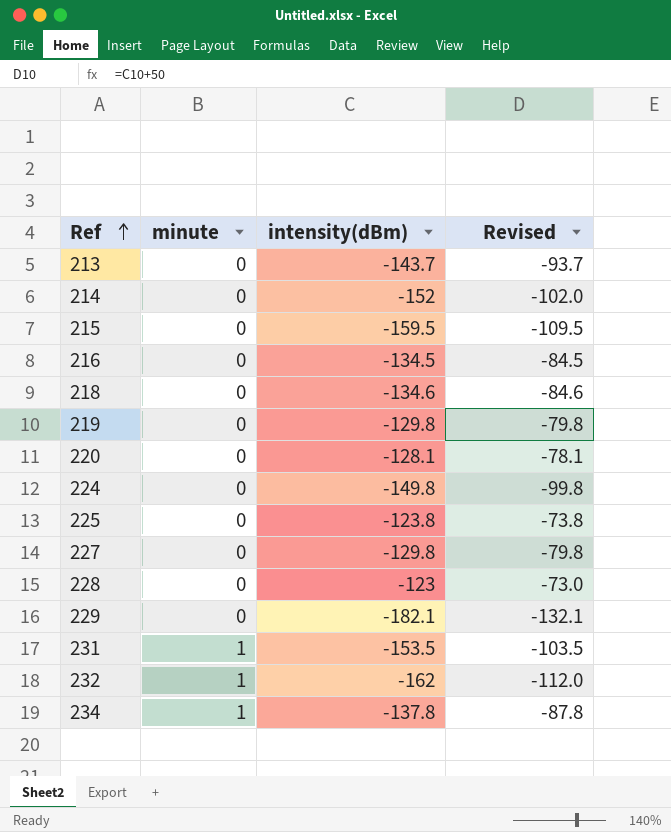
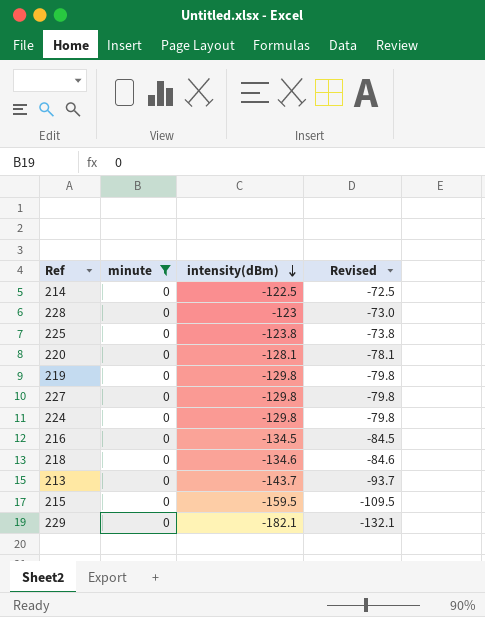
filter: none -> minute = 0
row order: Ref ascending -> intensity(dBm) descending
214 | intensity(dBm): -152 -> -122.5
214 | Revised: -102.0 -> -72.5
224 | intensity(dBm): -149.8 -> -129.8
224 | Revised: -99.8 -> -79.8

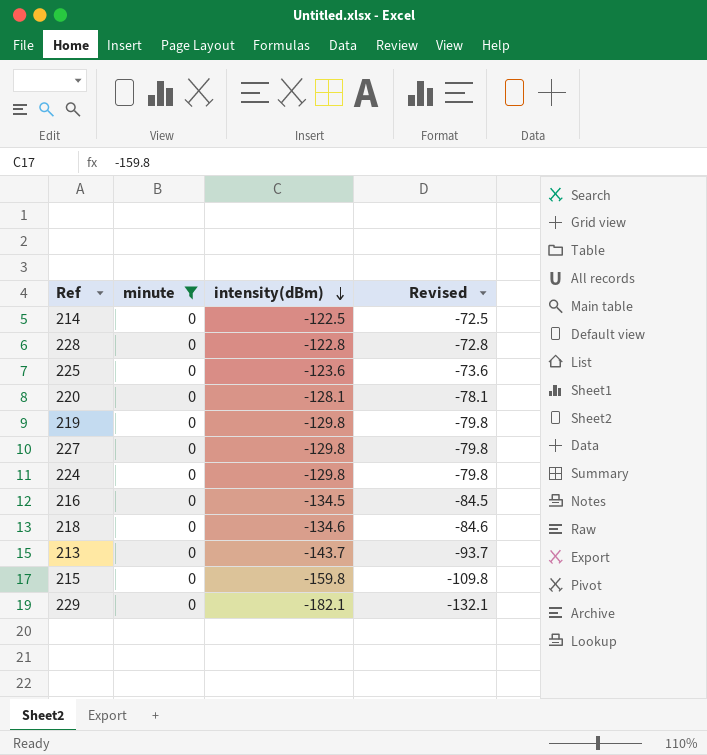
228 | intensity(dBm): -123 -> -122.8
228 | Revised: -73.0 -> -72.8
225 | intensity(dBm): -123.8 -> -123.6
225 | Revised: -73.8 -> -73.6
215 | intensity(dBm): -159.5 -> -159.8
215 | Revised: -109.5 -> -109.8

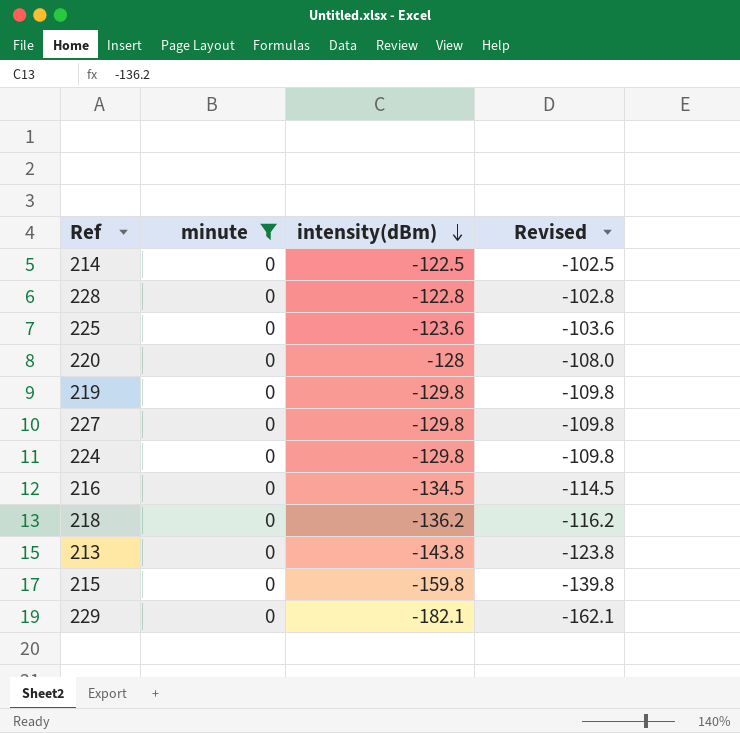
column Revised | formula: [intensity(dBm)] + 50 -> [intensity(dBm)] + 20
220 | intensity(dBm): -128.1 -> -128
218 | intensity(dBm): -134.6 -> -136.2
213 | intensity(dBm): -143.7 -> -143.8

